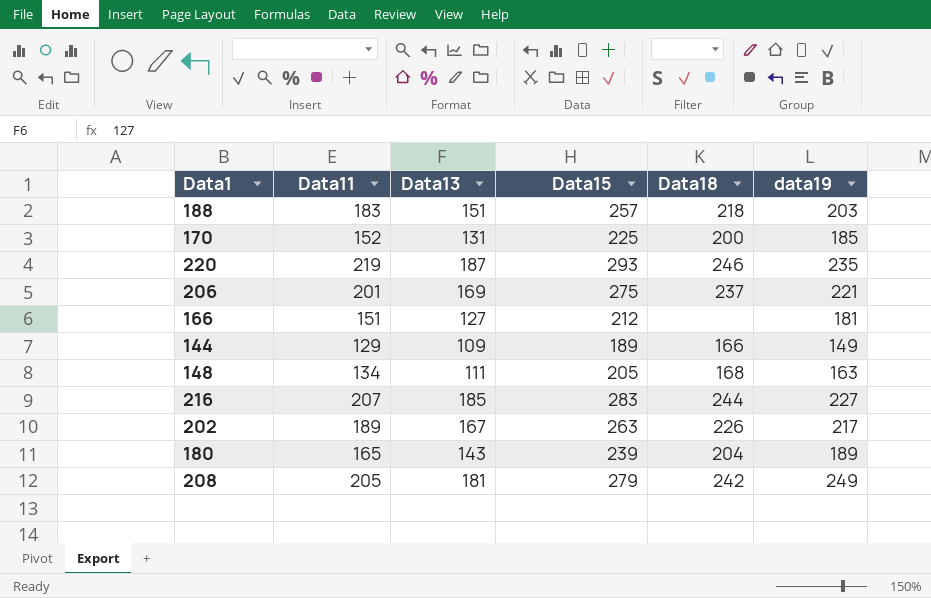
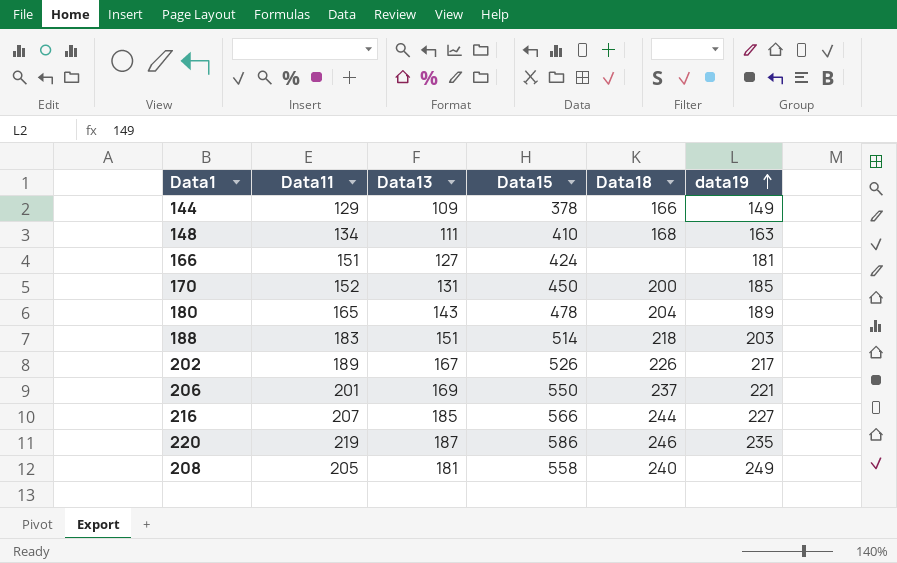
row order: none -> data19 ascending
144 | Data15: 189 -> 378
148 | Data15: 205 -> 410
166 | Data15: 212 -> 424
170 | Data15: 225 -> 450
180 | Data15: 239 -> 478
188 | Data15: 257 -> 514
202 | Data15: 263 -> 526
206 | Data15: 275 -> 550
216 | Data15: 283 -> 566
220 | Data15: 293 -> 586
208 | Data15: 279 -> 558
208 | Data18: 242 -> 240

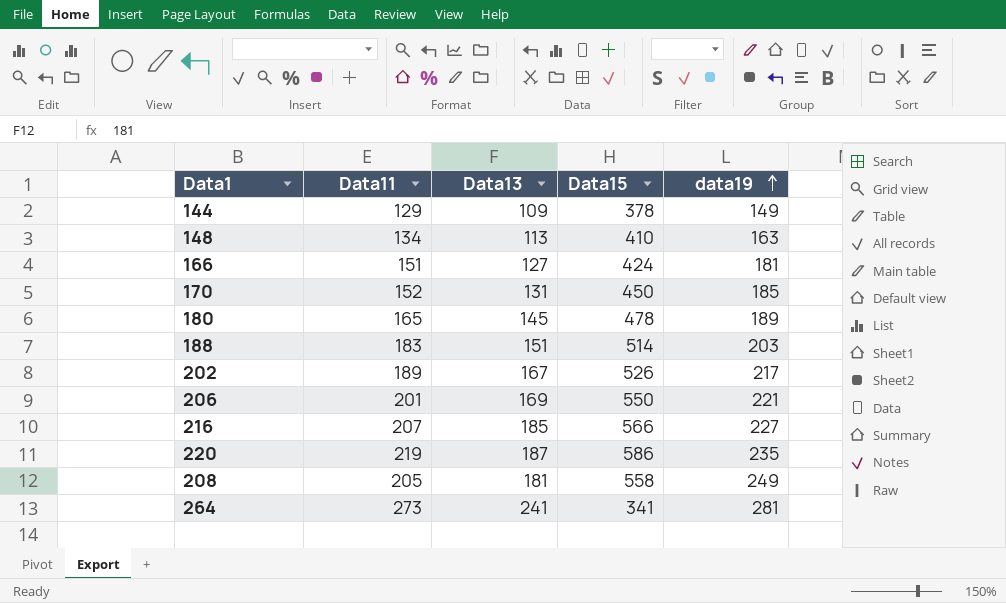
column Data18 | position: 5 -> none
148 | Data13: 111 -> 113
180 | Data13: 143 -> 145
row 264: none -> 273 | 241 | 341 | 281

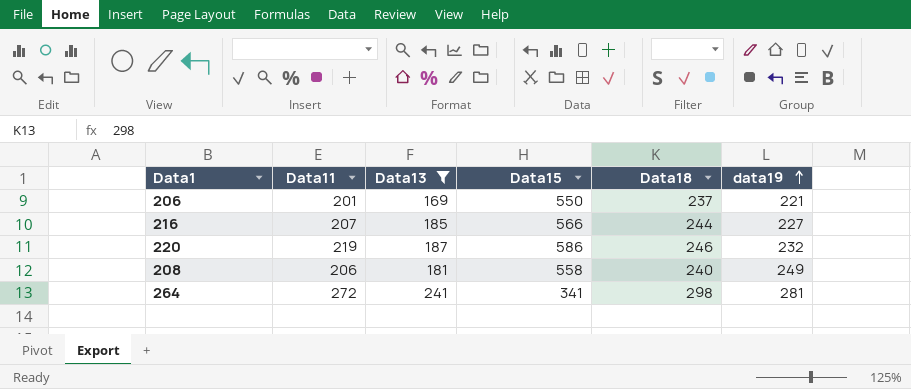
filter: none -> Data13 >= 169
column Data18 | position: none -> 5
220 | data19: 235 -> 232
208 | Data11: 205 -> 206
264 | Data11: 273 -> 272

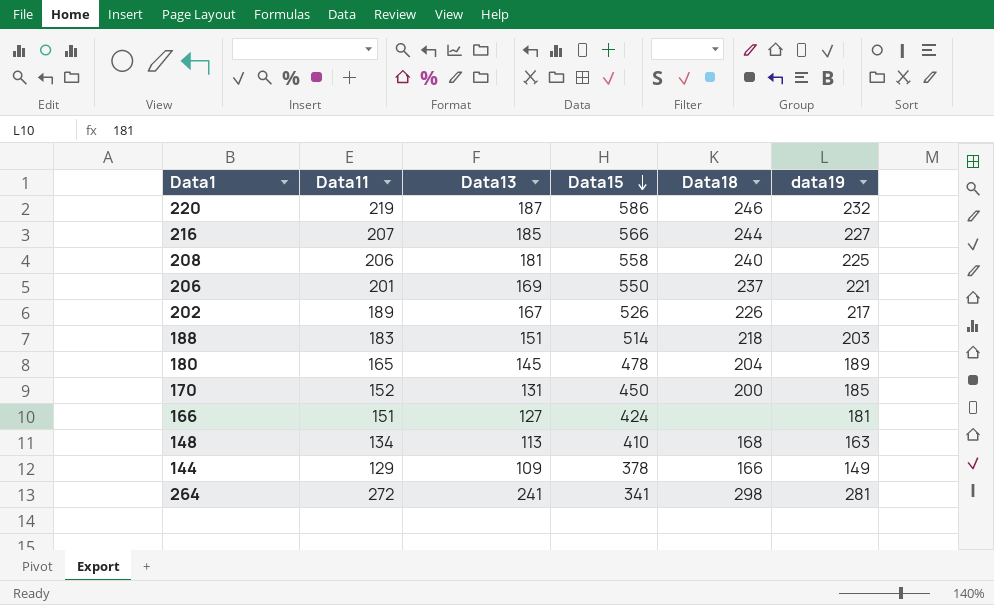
filter: Data13 >= 169 -> none
row order: data19 ascending -> Data15 descending
208 | data19: 249 -> 225

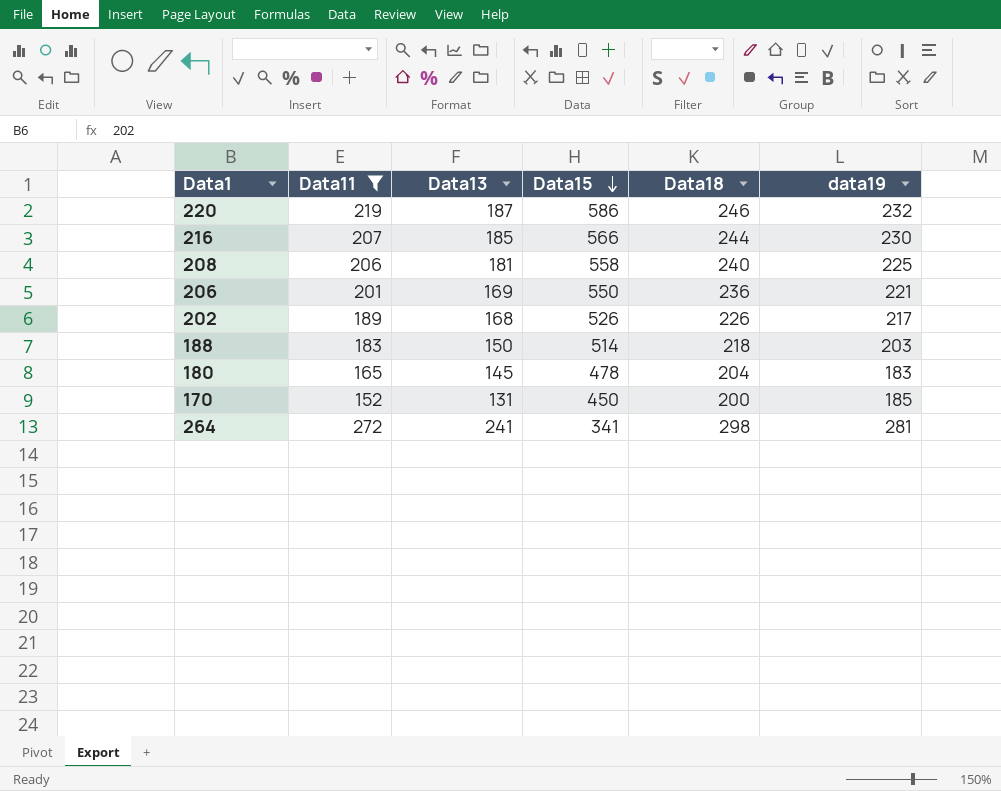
filter: none -> Data11 >= 152
216 | data19: 227 -> 230
206 | Data18: 237 -> 236
202 | Data13: 167 -> 168
188 | Data13: 151 -> 150
180 | data19: 189 -> 183

